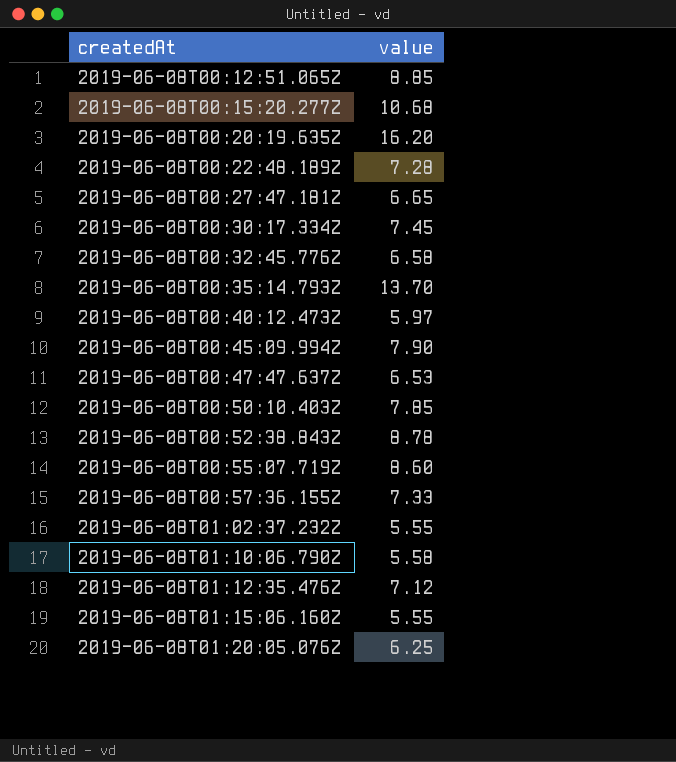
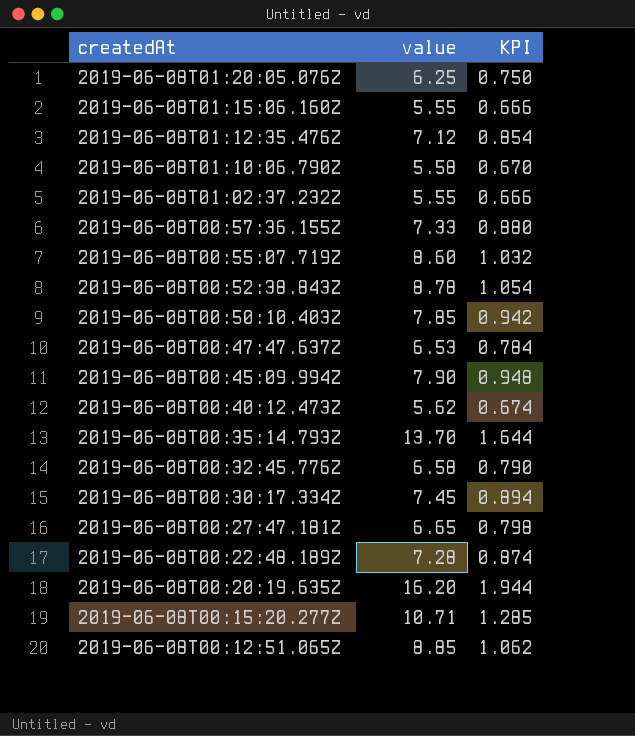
row order: createdAt ascending -> createdAt descending
column KPI | formula: none -> [value] * 0.12
2019-06-08T00:40:12.473Z | value: 5.97 -> 5.62
2019-06-08T00:15:20.277Z | value: 10.68 -> 10.71

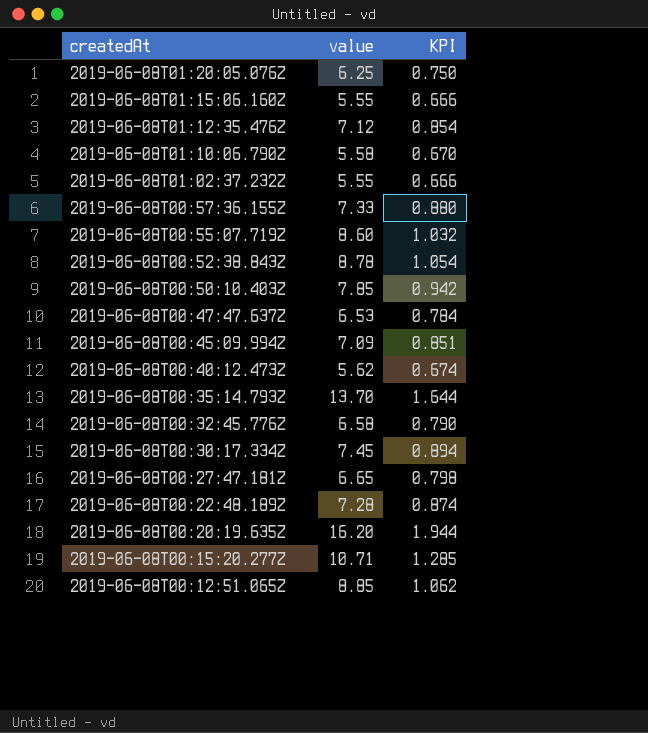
2019-06-08T00:45:09.994Z | value: 7.90 -> 7.09
2019-06-08T00:45:09.994Z | KPI: 0.948 -> 0.851

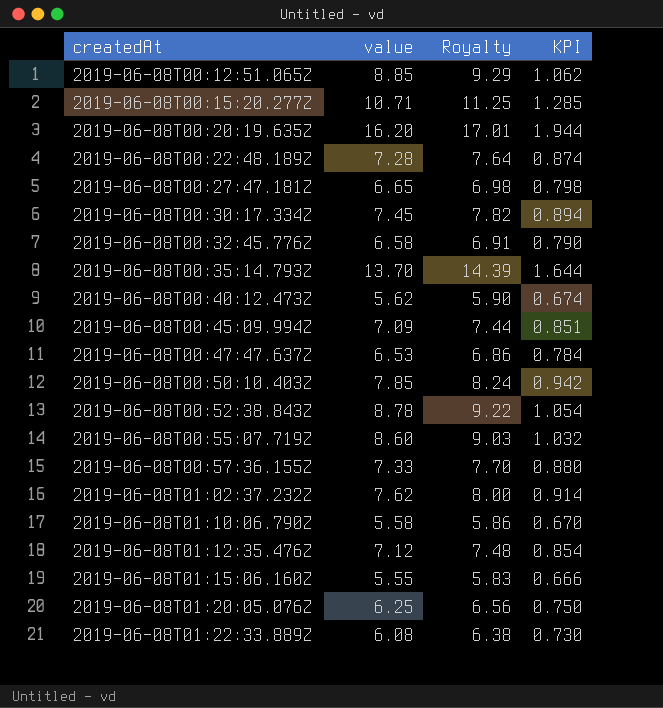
row order: createdAt descending -> createdAt ascending
column Royalty | formula: none -> [value] * 1.05
2019-06-08T01:02:37.232Z | value: 5.55 -> 7.62
2019-06-08T01:02:37.232Z | KPI: 0.666 -> 0.914
row 2019-06-08T01:22:33.889Z: none -> 6.08 | 6.38 | 0.730

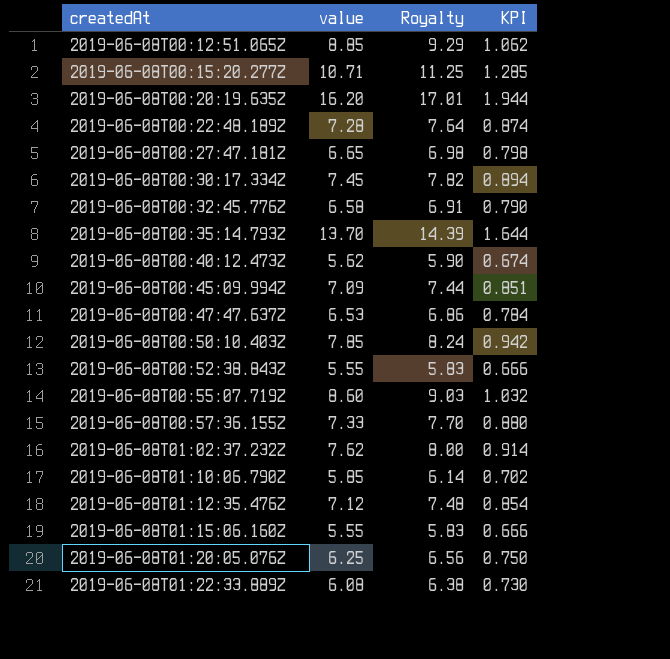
2019-06-08T00:52:38.843Z | value: 8.78 -> 5.55
2019-06-08T00:52:38.843Z | Royalty: 9.22 -> 5.83
2019-06-08T00:52:38.843Z | KPI: 1.054 -> 0.666
2019-06-08T01:10:06.790Z | value: 5.58 -> 5.85
2019-06-08T01:10:06.790Z | Royalty: 5.86 -> 6.14
2019-06-08T01:10:06.790Z | KPI: 0.670 -> 0.702

